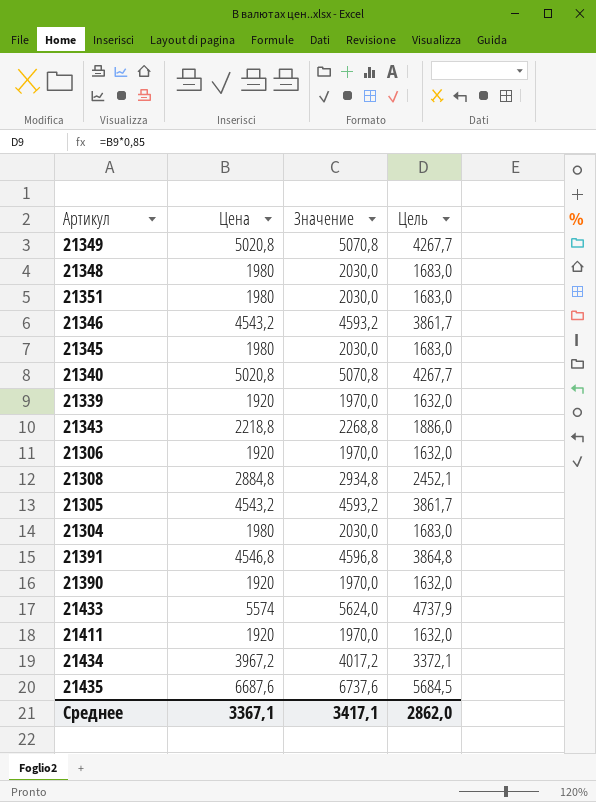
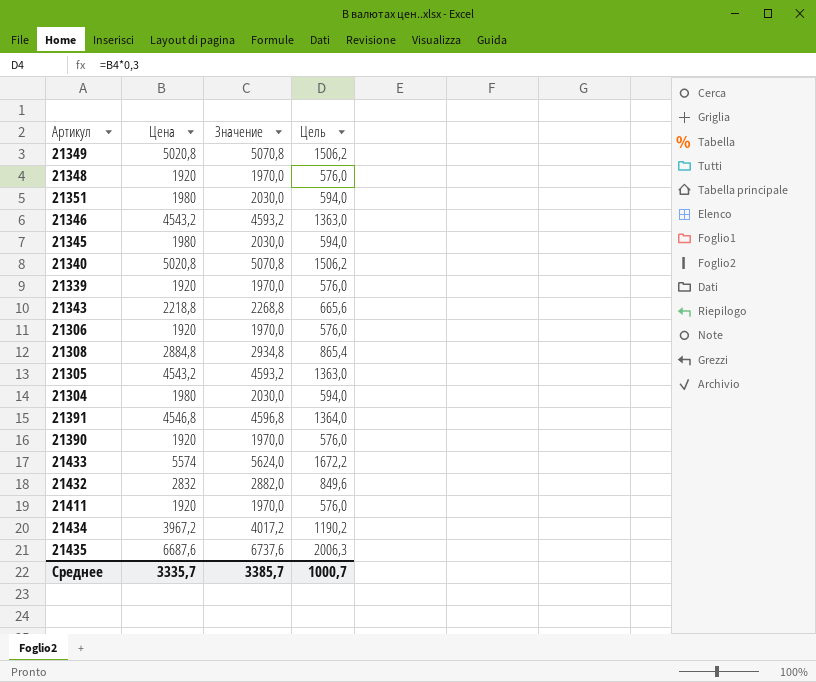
column Цель | formula: [Цена] * 0,85 -> [Цена] * 0,3
21348 | Цена: 1980 -> 1920
21348 | Значение: 2030,0 -> 1970,0
row 21432: none -> 2832 | 2882,0 | 849,6
Среднее | Цена: 3367,1 -> 3335,7
Среднее | Значение: 3417,1 -> 3385,7
Среднее | Цель: 2862,0 -> 1000,7

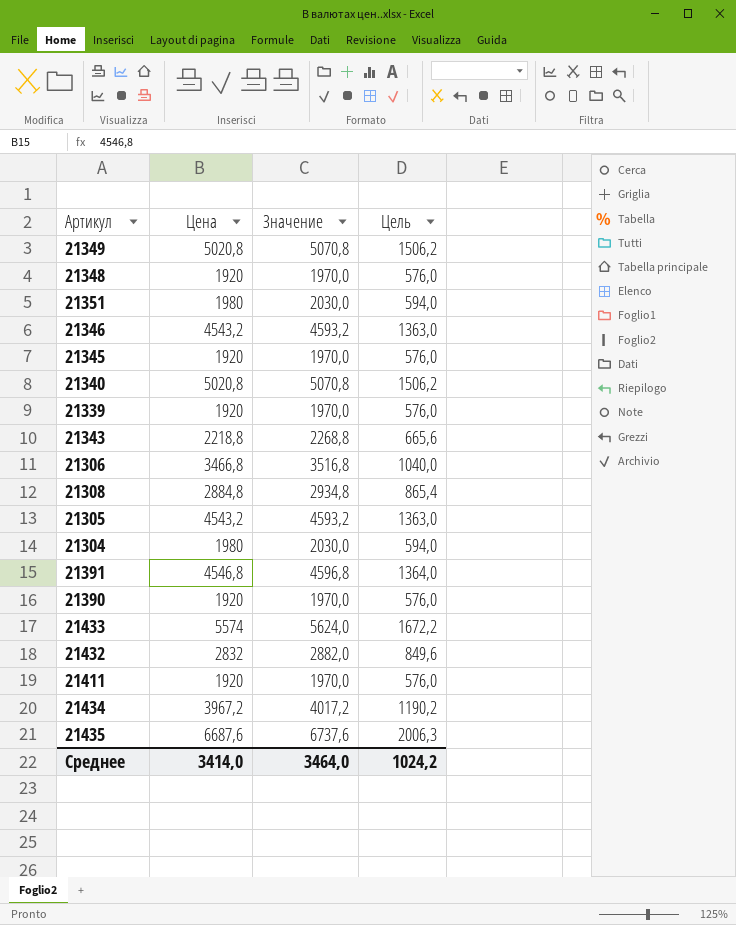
21345 | Цена: 1980 -> 1920
21345 | Значение: 2030,0 -> 1970,0
21345 | Цель: 594,0 -> 576,0
21306 | Цена: 1920 -> 3466,8
21306 | Значение: 1970,0 -> 3516,8
21306 | Цель: 576,0 -> 1040,0
Среднее | Цена: 3335,7 -> 3414,0
Среднее | Значение: 3385,7 -> 3464,0
Среднее | Цель: 1000,7 -> 1024,2

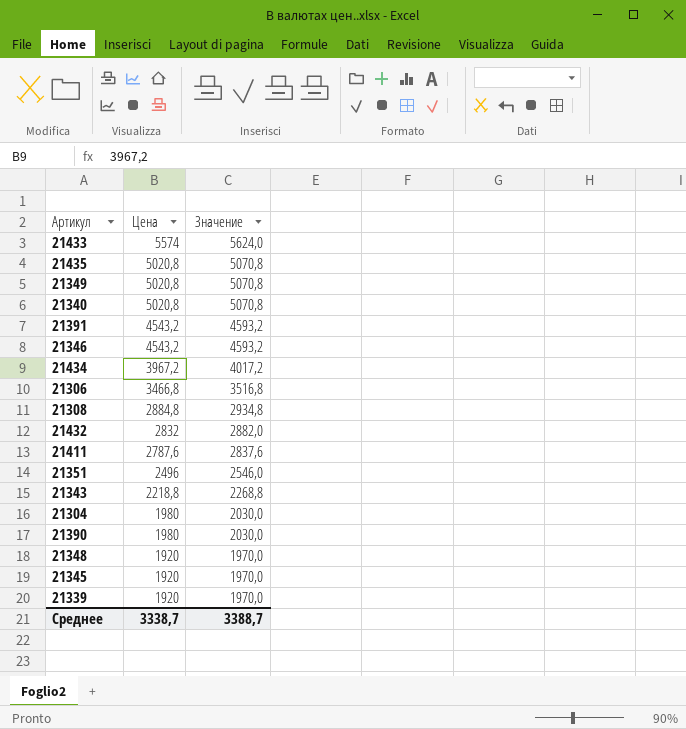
row order: none -> Цена descending
column Цель | formula: [Цена] * 0,3 -> none
row 21305: 4543,2 | 4593,2 | 1363,0 -> none
21435 | Цена: 6687,6 -> 5020,8
21435 | Значение: 6737,6 -> 5070,8
21391 | Цена: 4546,8 -> 4543,2
21391 | Значение: 4596,8 -> 4593,2
21411 | Цена: 1920 -> 2787,6
21411 | Значение: 1970,0 -> 2837,6
21351 | Цена: 1980 -> 2496
21351 | Значение: 2030,0 -> 2546,0
21390 | Цена: 1920 -> 1980
21390 | Значение: 1970,0 -> 2030,0
Среднее | Цена: 3414,0 -> 3338,7
Среднее | Значение: 3464,0 -> 3388,7

